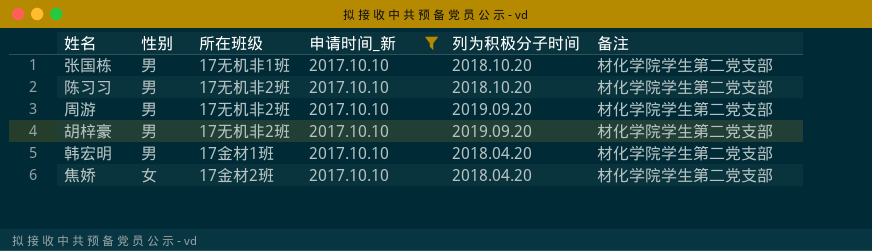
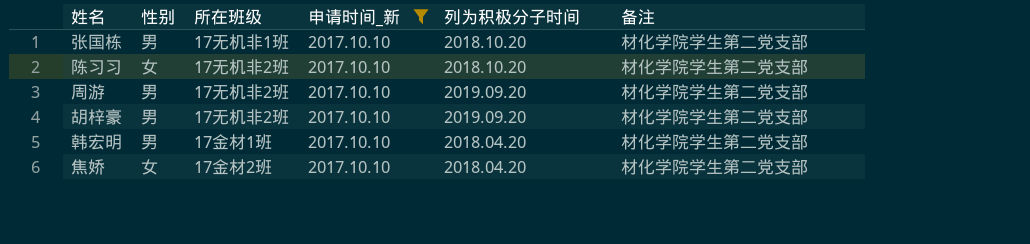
陈习习 | 性别: 男 -> 女

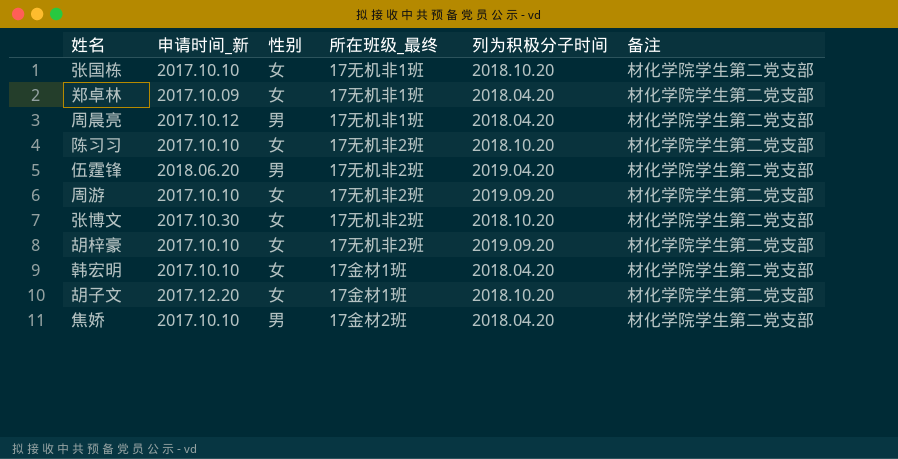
filter: 申请时间_新 = 2017.10.10 -> none
column 申请时间_新 | position: 4 -> 2
column name: 所在班级 -> 所在班级_最终
张国栋 | 性别: 男 -> 女
周游 | 性别: 男 -> 女
胡梓豪 | 性别: 男 -> 女
韩宏明 | 性别: 男 -> 女
焦娇 | 性别: 女 -> 男

